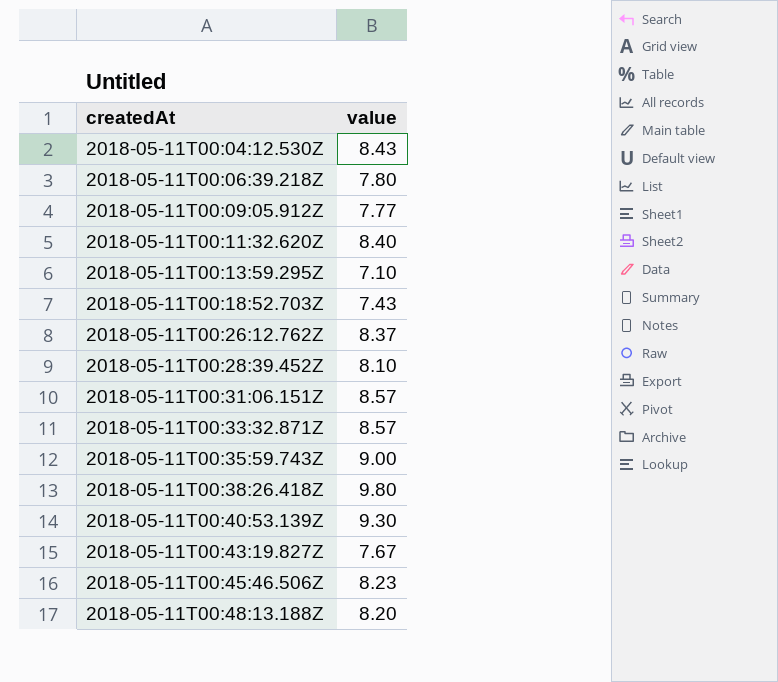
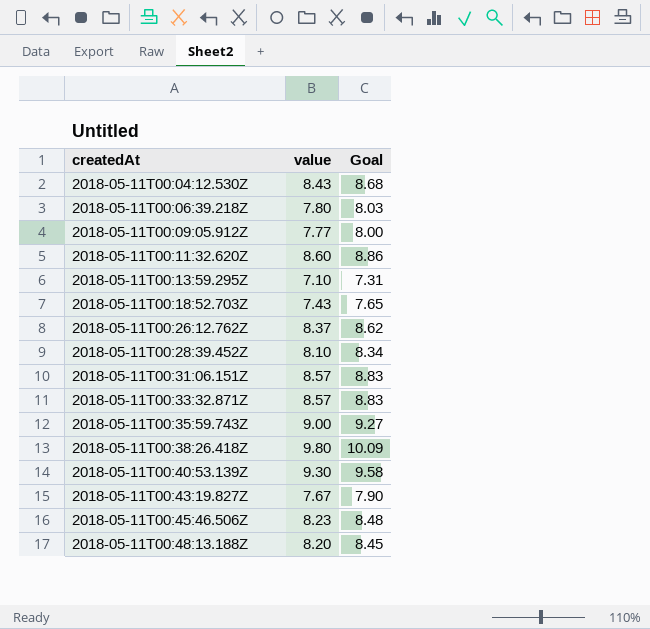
column Goal | formula: none -> [value] * 1.03
2018-05-11T00:11:32.620Z | value: 8.40 -> 8.60

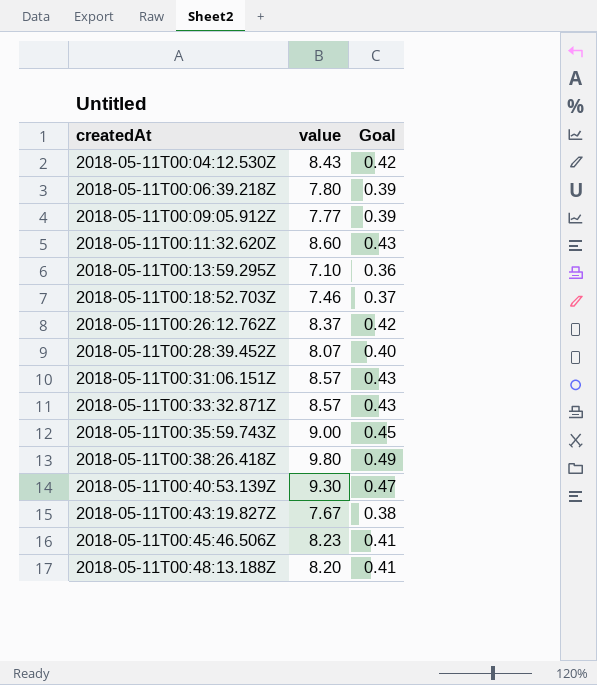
column Goal | formula: [value] * 1.03 -> [value] * 0.05
2018-05-11T00:18:52.703Z | value: 7.43 -> 7.46
2018-05-11T00:28:39.452Z | value: 8.10 -> 8.07

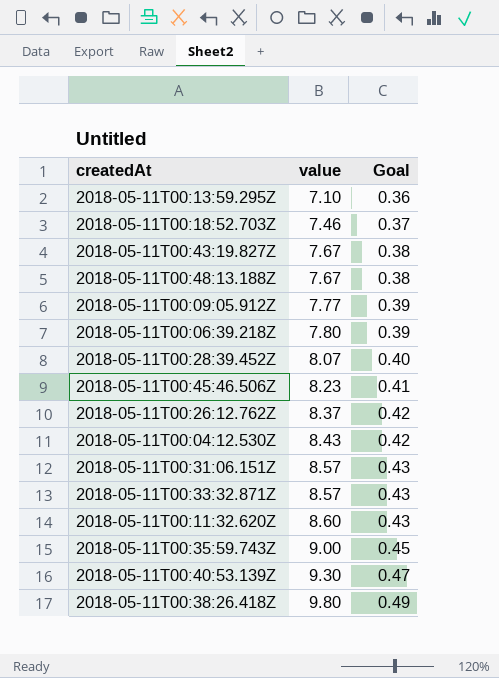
row order: createdAt ascending -> value ascending
2018-05-11T00:48:13.188Z | value: 8.20 -> 7.67
2018-05-11T00:48:13.188Z | Goal: 0.41 -> 0.38

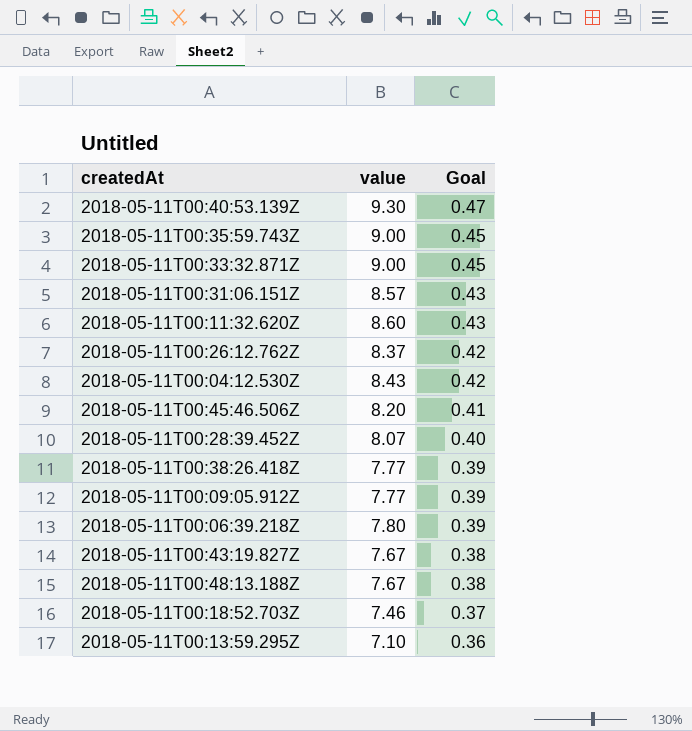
row order: value ascending -> Goal descending
2018-05-11T00:33:32.871Z | value: 8.57 -> 9.00
2018-05-11T00:33:32.871Z | Goal: 0.43 -> 0.45
2018-05-11T00:45:46.506Z | value: 8.23 -> 8.20
2018-05-11T00:38:26.418Z | value: 9.80 -> 7.77
2018-05-11T00:38:26.418Z | Goal: 0.49 -> 0.39

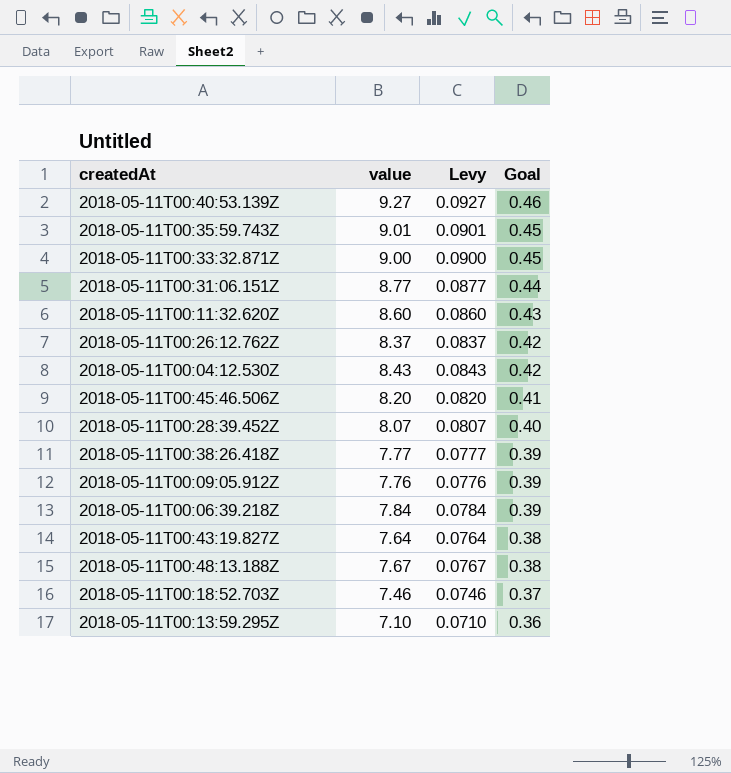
column Levy | formula: none -> [value] * 0.01
2018-05-11T00:40:53.139Z | value: 9.30 -> 9.27
2018-05-11T00:40:53.139Z | Goal: 0.47 -> 0.46
2018-05-11T00:35:59.743Z | value: 9.00 -> 9.01
2018-05-11T00:31:06.151Z | value: 8.57 -> 8.77
2018-05-11T00:31:06.151Z | Goal: 0.43 -> 0.44
2018-05-11T00:09:05.912Z | value: 7.77 -> 7.76
2018-05-11T00:06:39.218Z | value: 7.80 -> 7.84
2018-05-11T00:43:19.827Z | value: 7.67 -> 7.64

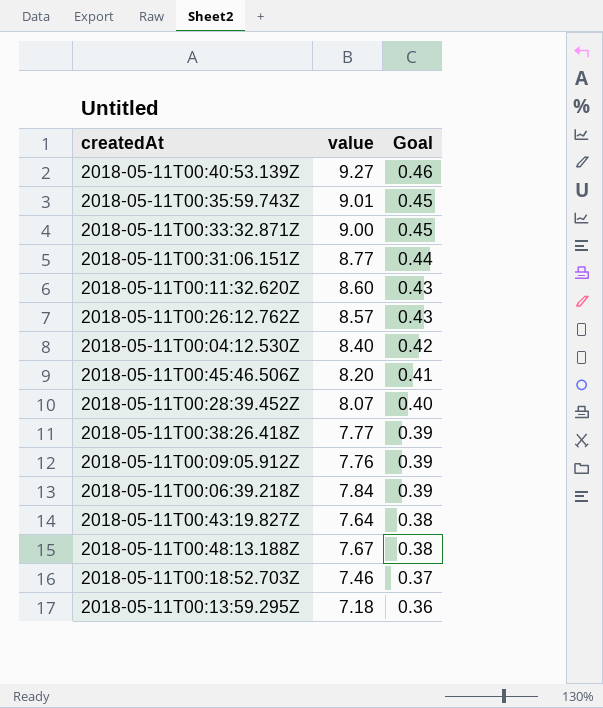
column Levy | formula: [value] * 0.01 -> none
2018-05-11T00:26:12.762Z | value: 8.37 -> 8.57
2018-05-11T00:26:12.762Z | Goal: 0.42 -> 0.43
2018-05-11T00:04:12.530Z | value: 8.43 -> 8.40
2018-05-11T00:13:59.295Z | value: 7.10 -> 7.18

